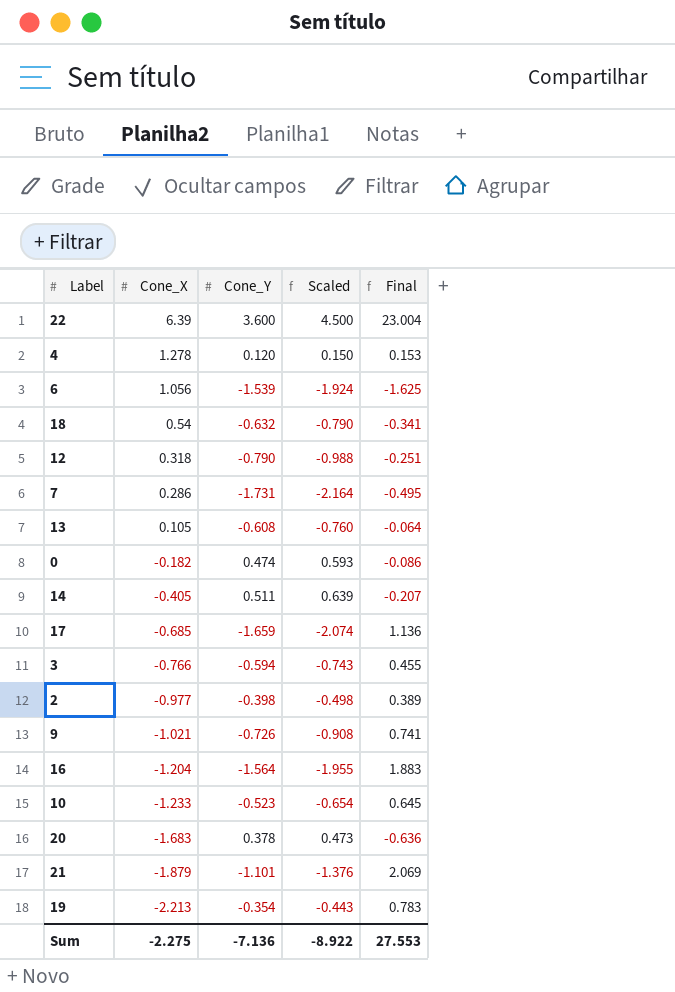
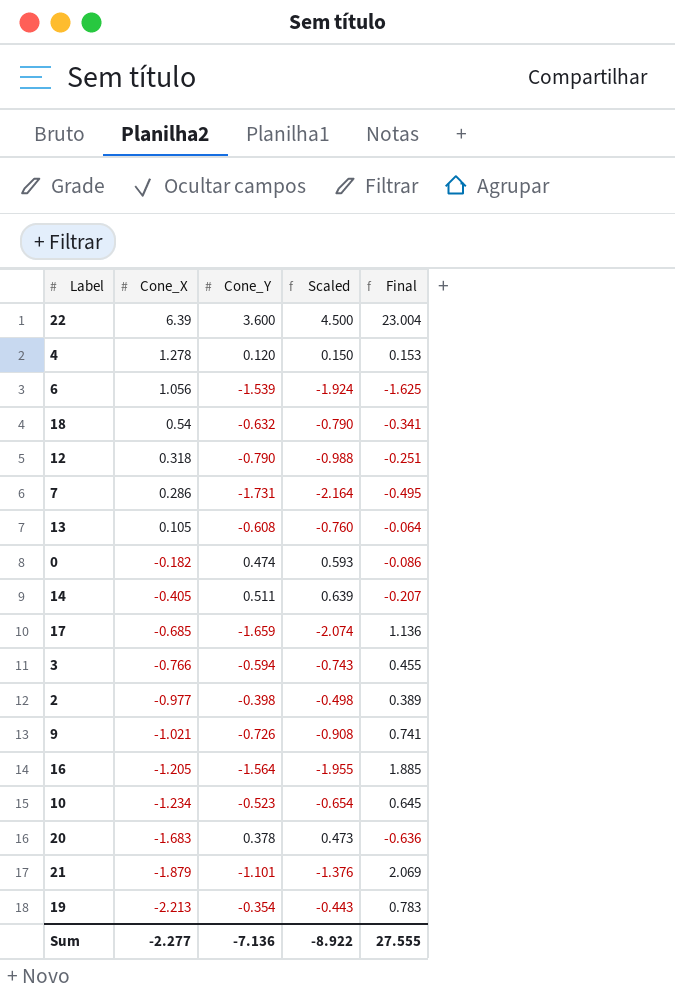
16 | Cone_X: -1.204 -> -1.205
16 | Final: 1.883 -> 1.885
10 | Cone_X: -1.233 -> -1.234
Sum | Cone_X: -2.275 -> -2.277
Sum | Final: 27.553 -> 27.555

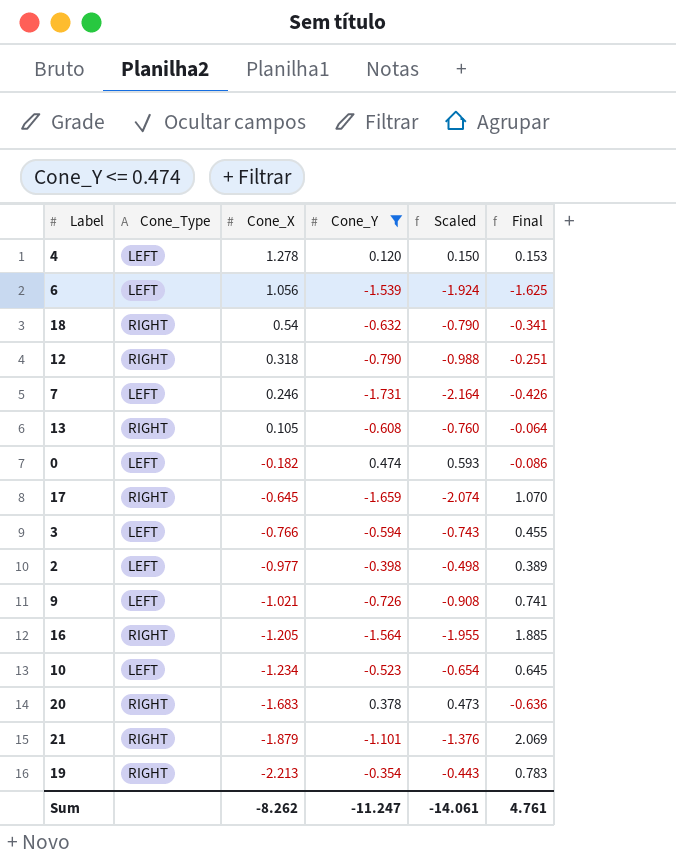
filter: none -> Cone_Y <= 0.474
column Cone_Type | position: none -> 2
7 | Cone_X: 0.286 -> 0.246
7 | Final: -0.495 -> -0.426
17 | Cone_X: -0.685 -> -0.645
17 | Final: 1.136 -> 1.070
Sum | Cone_X: -2.277 -> -8.262
Sum | Cone_Y: -7.136 -> -11.247
Sum | Scaled: -8.922 -> -14.061
Sum | Final: 27.555 -> 4.761

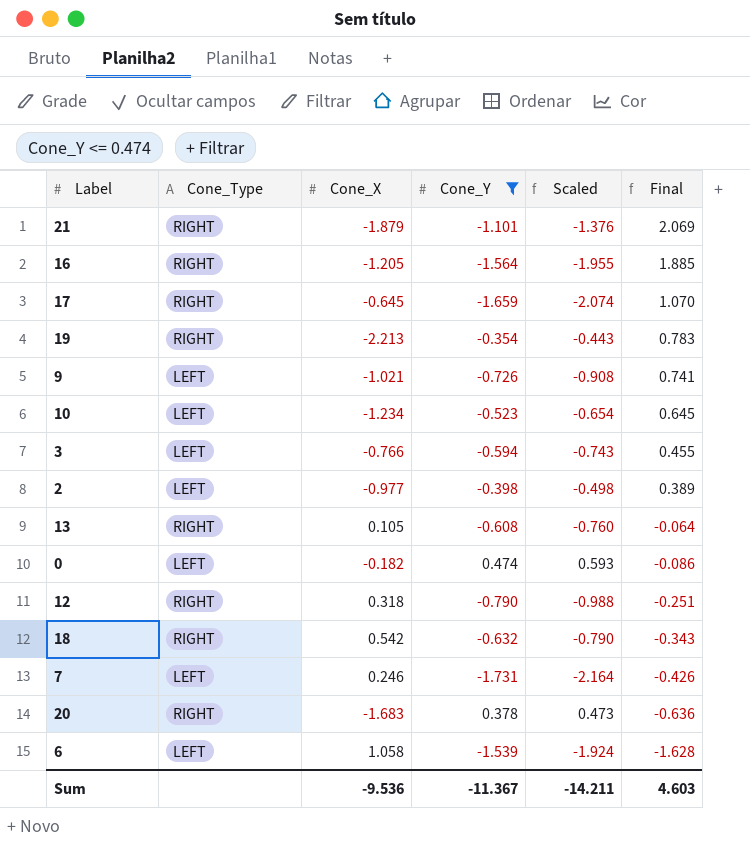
row order: Cone_X descending -> Final descending
row 4: LEFT | 1.278 | 0.120 | 0.150 | 0.153 -> none
18 | Cone_X: 0.54 -> 0.542
18 | Final: -0.341 -> -0.343
6 | Cone_X: 1.056 -> 1.058
6 | Final: -1.625 -> -1.628
Sum | Cone_X: -8.262 -> -9.536
Sum | Cone_Y: -11.247 -> -11.367
Sum | Scaled: -14.061 -> -14.211
Sum | Final: 4.761 -> 4.603

